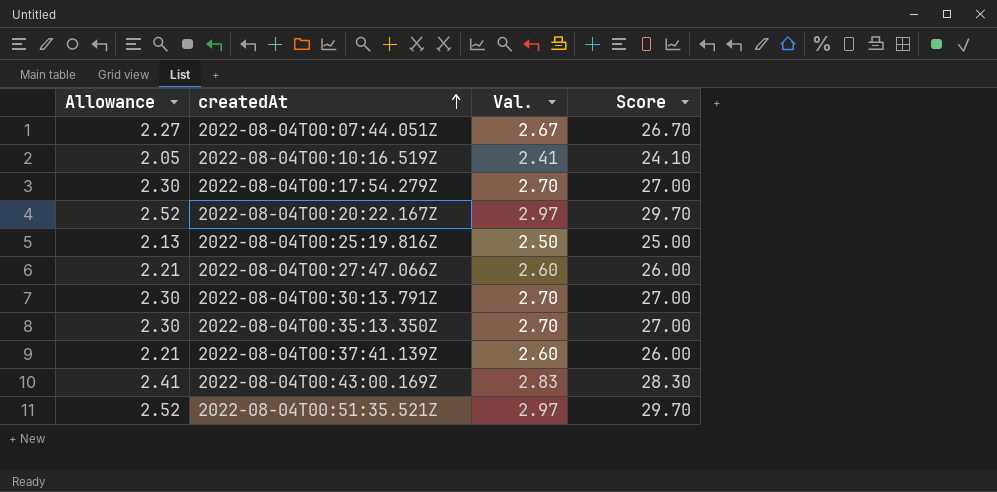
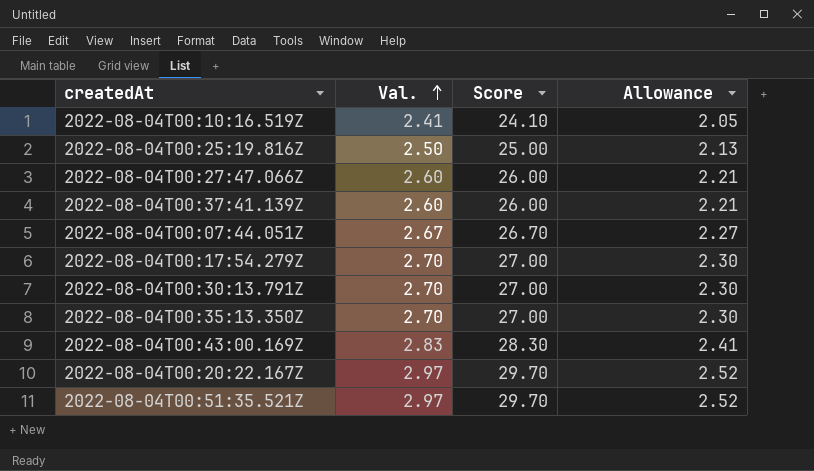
row order: createdAt ascending -> Val. ascending
column Allowance | position: 1 -> 4

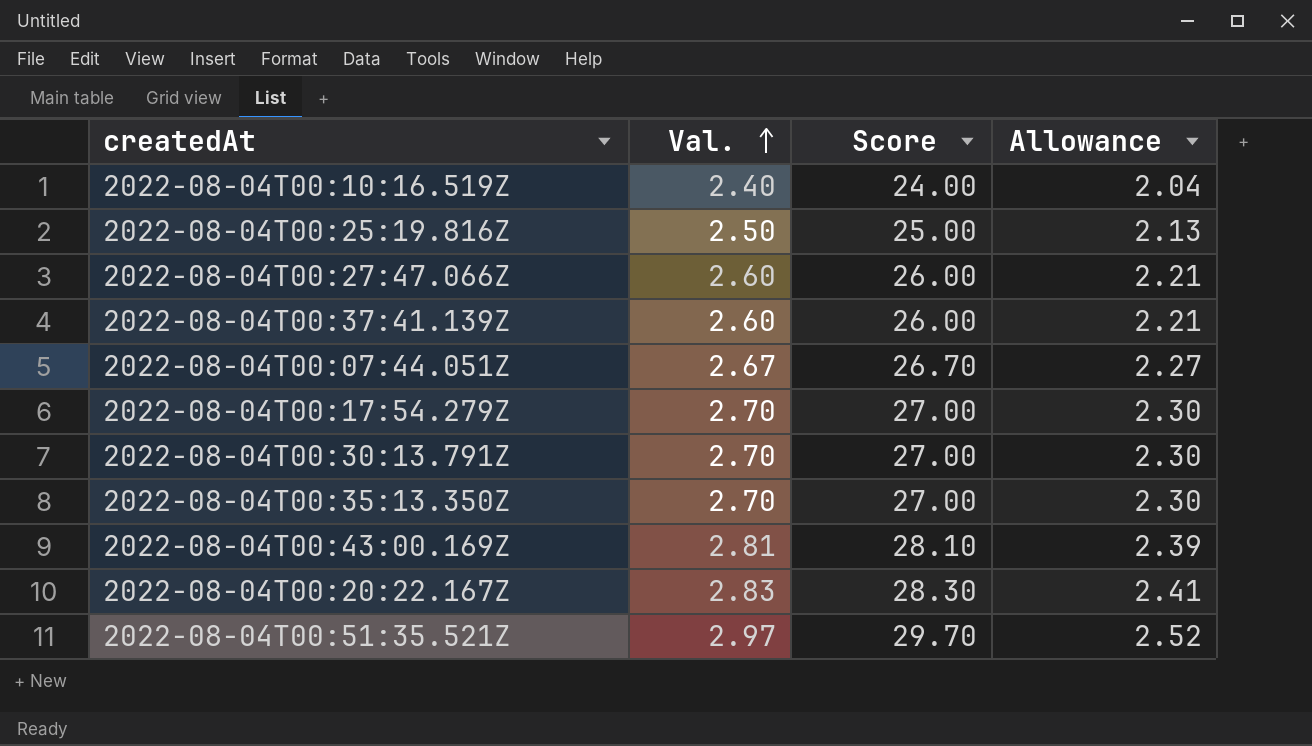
2022-08-04T00:10:16.519Z | Val.: 2.41 -> 2.40
2022-08-04T00:10:16.519Z | Score: 24.10 -> 24.00
2022-08-04T00:10:16.519Z | Allowance: 2.05 -> 2.04
2022-08-04T00:43:00.169Z | Val.: 2.83 -> 2.81
2022-08-04T00:43:00.169Z | Score: 28.30 -> 28.10
2022-08-04T00:43:00.169Z | Allowance: 2.41 -> 2.39
2022-08-04T00:20:22.167Z | Val.: 2.97 -> 2.83
2022-08-04T00:20:22.167Z | Score: 29.70 -> 28.30
2022-08-04T00:20:22.167Z | Allowance: 2.52 -> 2.41

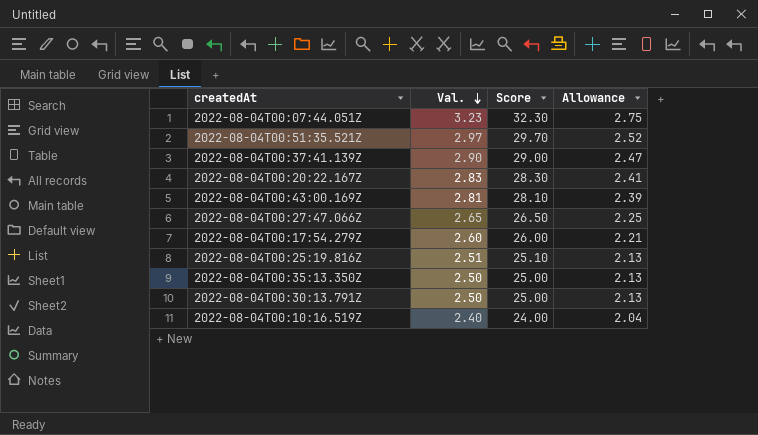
row order: Val. ascending -> Val. descending
2022-08-04T00:07:44.051Z | Val.: 2.67 -> 3.23
2022-08-04T00:07:44.051Z | Score: 26.70 -> 32.30
2022-08-04T00:07:44.051Z | Allowance: 2.27 -> 2.75
2022-08-04T00:37:41.139Z | Val.: 2.60 -> 2.90
2022-08-04T00:37:41.139Z | Score: 26.00 -> 29.00
2022-08-04T00:37:41.139Z | Allowance: 2.21 -> 2.47
2022-08-04T00:27:47.066Z | Val.: 2.60 -> 2.65
2022-08-04T00:27:47.066Z | Score: 26.00 -> 26.50
2022-08-04T00:27:47.066Z | Allowance: 2.21 -> 2.25
2022-08-04T00:17:54.279Z | Val.: 2.70 -> 2.60
2022-08-04T00:17:54.279Z | Score: 27.00 -> 26.00
2022-08-04T00:17:54.279Z | Allowance: 2.30 -> 2.21
2022-08-04T00:25:19.816Z | Val.: 2.50 -> 2.51
2022-08-04T00:25:19.816Z | Score: 25.00 -> 25.10
2022-08-04T00:35:13.350Z | Val.: 2.70 -> 2.50
2022-08-04T00:35:13.350Z | Score: 27.00 -> 25.00
2022-08-04T00:35:13.350Z | Allowance: 2.30 -> 2.13
2022-08-04T00:30:13.791Z | Val.: 2.70 -> 2.50
2022-08-04T00:30:13.791Z | Score: 27.00 -> 25.00
2022-08-04T00:30:13.791Z | Allowance: 2.30 -> 2.13

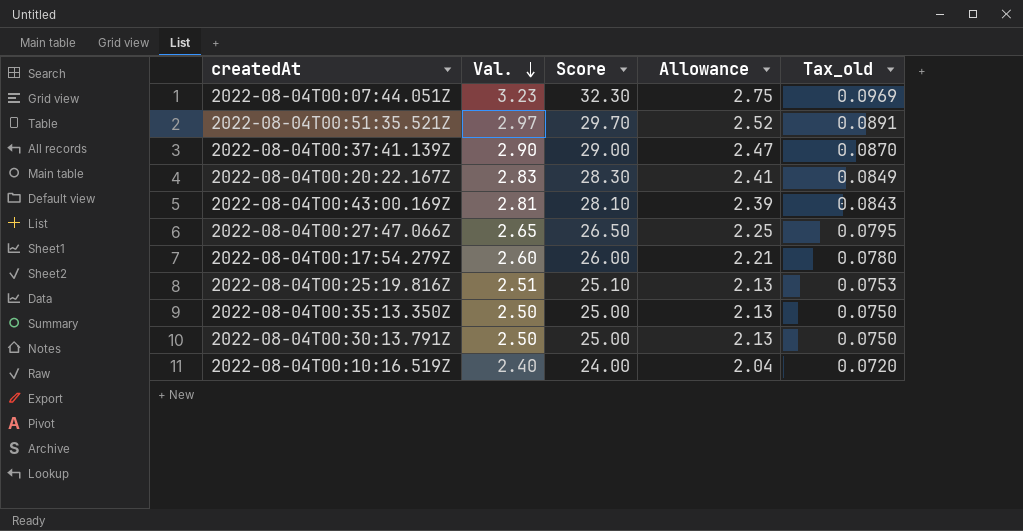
column Tax_old | formula: none -> [Val.] * 0.03

